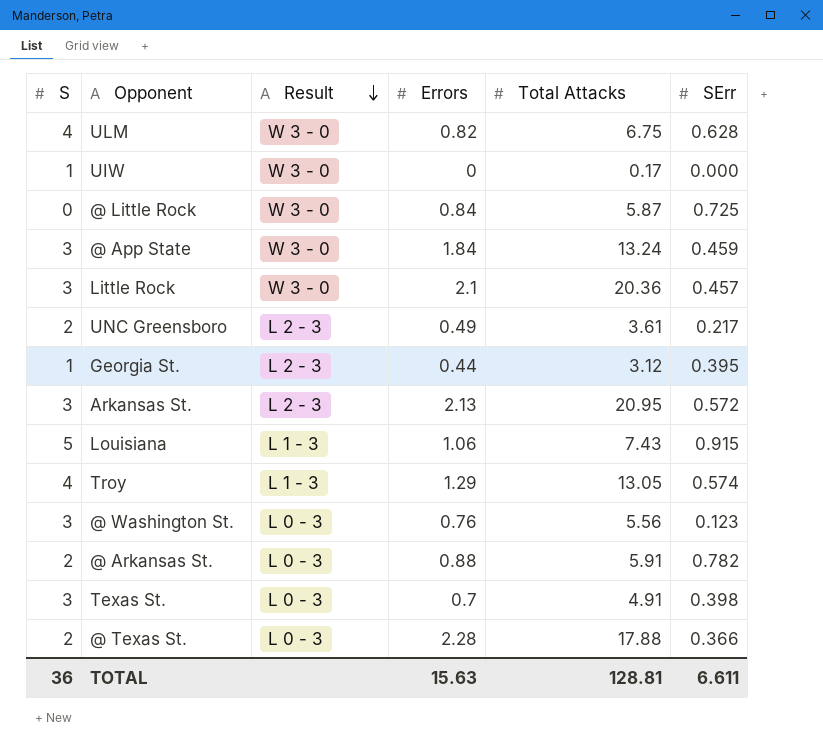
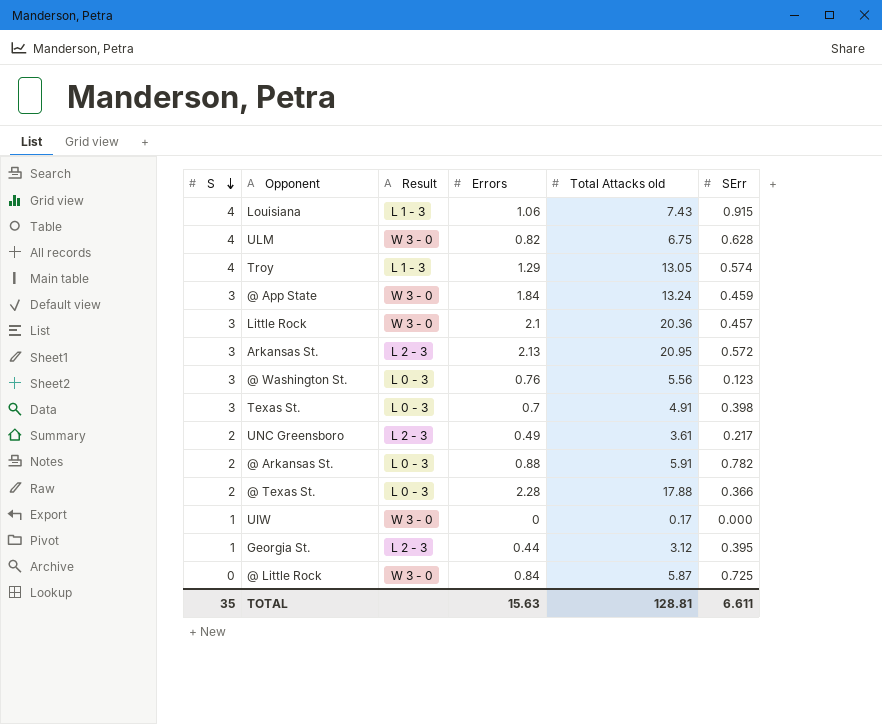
row order: Result descending -> S descending
column name: Total Attacks -> Total Attacks old
Louisiana | S: 5 -> 4
TOTAL | S: 36 -> 35

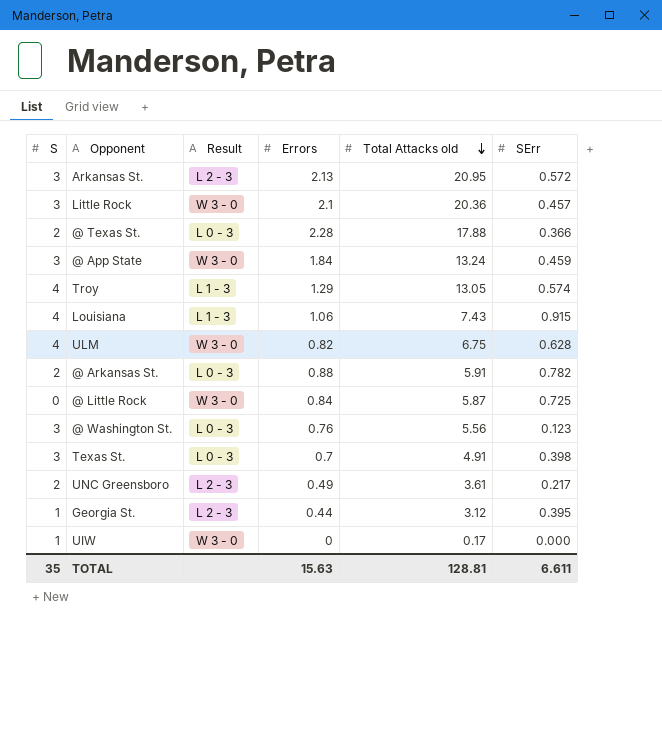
row order: S descending -> Total Attacks old descending

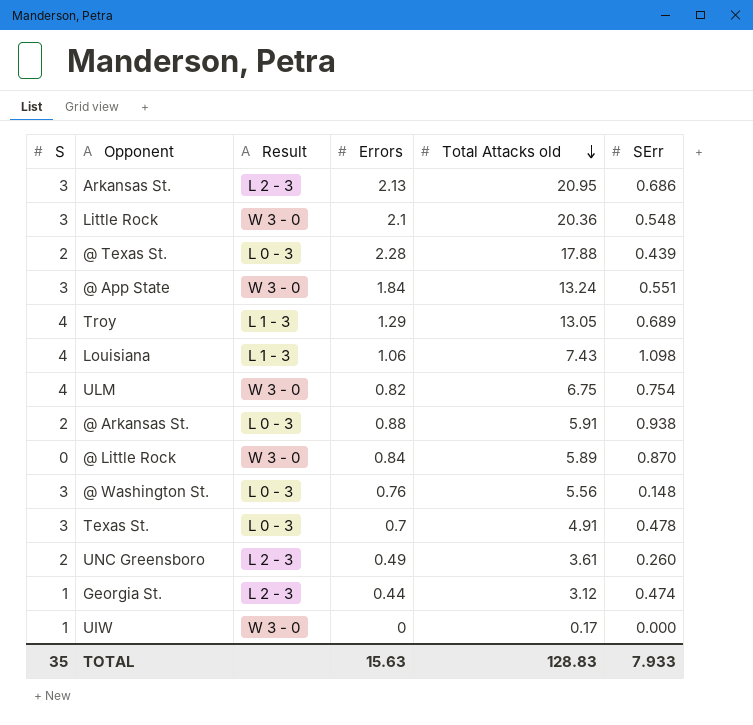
Arkansas St. | SErr: 0.572 -> 0.686
Little Rock | SErr: 0.457 -> 0.548
@ Texas St. | SErr: 0.366 -> 0.439
@ App State | SErr: 0.459 -> 0.551
Troy | SErr: 0.574 -> 0.689
Louisiana | SErr: 0.915 -> 1.098
ULM | SErr: 0.628 -> 0.754
@ Arkansas St. | SErr: 0.782 -> 0.938
@ Little Rock | Total Attacks old: 5.87 -> 5.89
@ Little Rock | SErr: 0.725 -> 0.870
@ Washington St. | SErr: 0.123 -> 0.148
Texas St. | SErr: 0.398 -> 0.478
UNC Greensboro | SErr: 0.217 -> 0.260
Georgia St. | SErr: 0.395 -> 0.474
TOTAL | Total Attacks old: 128.81 -> 128.83
TOTAL | SErr: 6.611 -> 7.933

